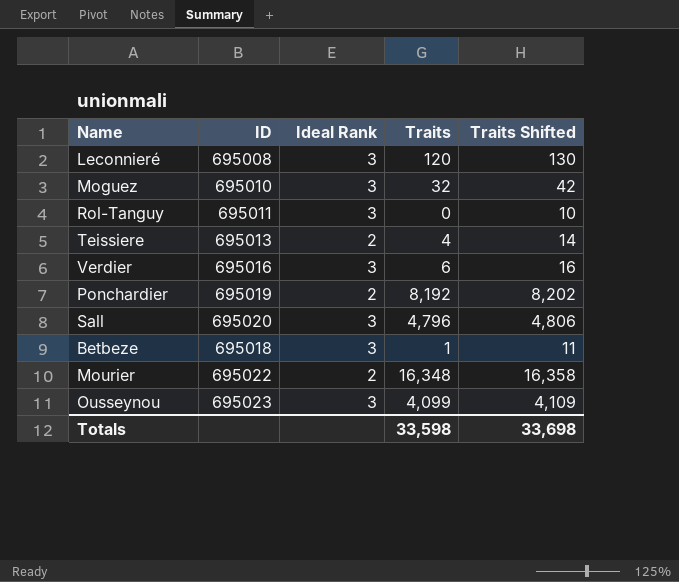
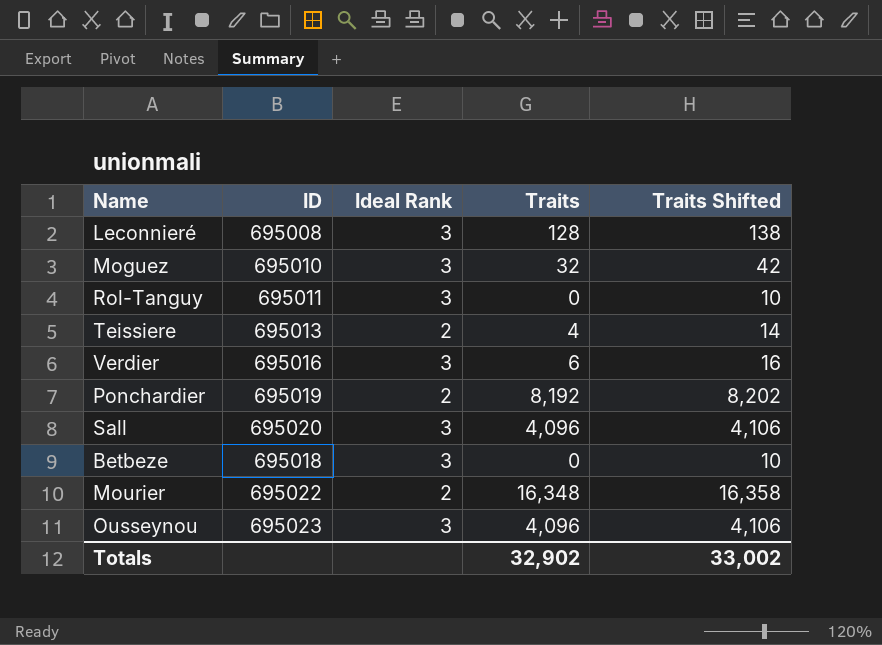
Leconnieré | Traits: 120 -> 128
Leconnieré | Traits Shifted: 130 -> 138
Sall | Traits: 4,796 -> 4,096
Sall | Traits Shifted: 4,806 -> 4,106
Betbeze | Traits: 1 -> 0
Betbeze | Traits Shifted: 11 -> 10
Ousseynou | Traits: 4,099 -> 4,096
Ousseynou | Traits Shifted: 4,109 -> 4,106
Totals | Traits: 33,598 -> 32,902
Totals | Traits Shifted: 33,698 -> 33,002

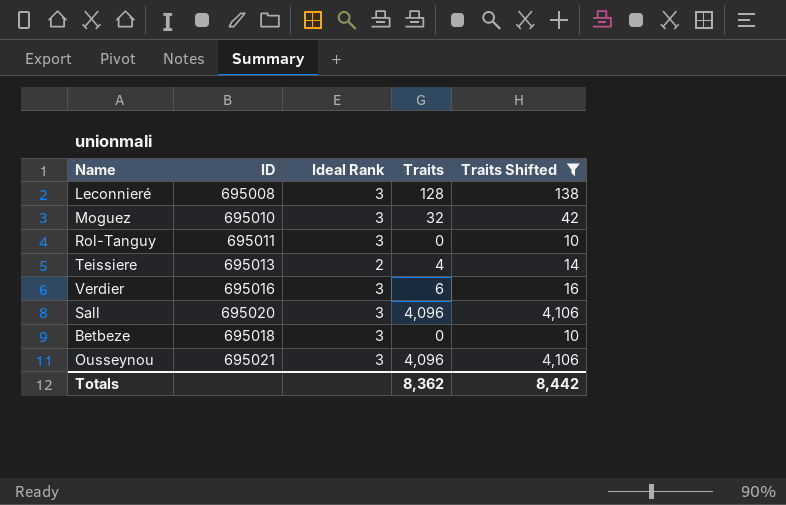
filter: none -> Traits Shifted <= 4,106
Ousseynou | ID: 695023 -> 695021
Totals | Traits: 32,902 -> 8,362
Totals | Traits Shifted: 33,002 -> 8,442

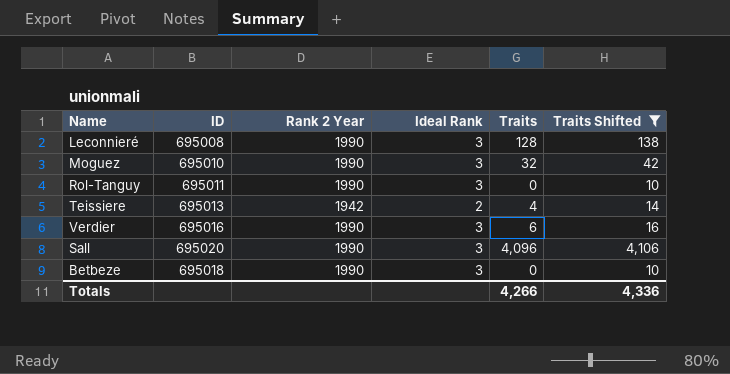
column Rank 2 Year | position: none -> 3
row Ousseynou: 695021 | 3 | 4,096 | 4,106 -> none
Totals | Traits: 8,362 -> 4,266
Totals | Traits Shifted: 8,442 -> 4,336

